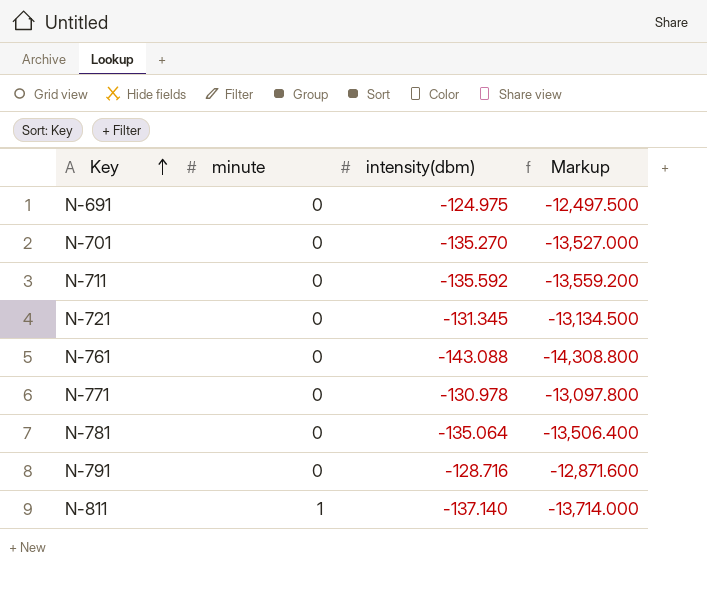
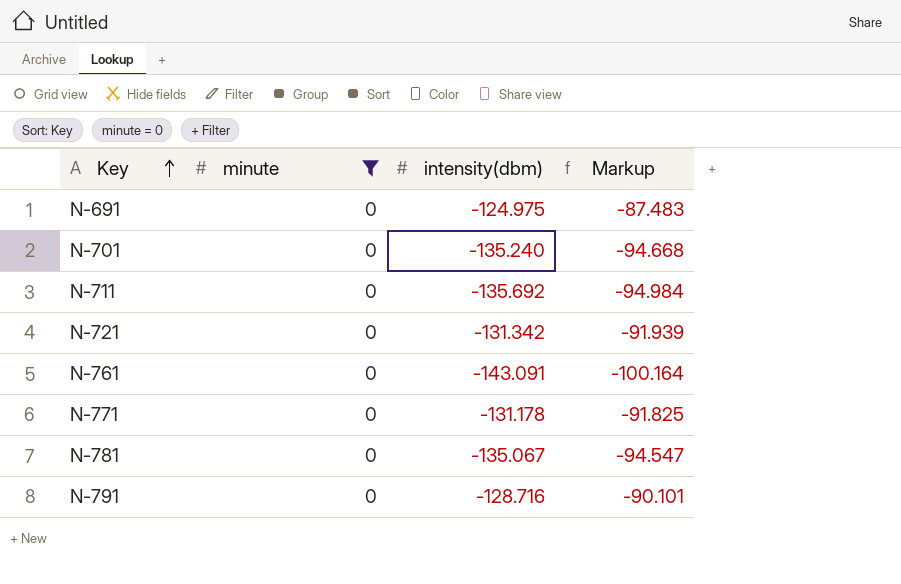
filter: none -> minute = 0
column Markup | formula: [intensity(dbm)] * 100 -> [intensity(dbm)] * 0.7
N-701 | intensity(dbm): -135.270 -> -135.240
N-711 | intensity(dbm): -135.592 -> -135.692
N-721 | intensity(dbm): -131.345 -> -131.342
N-761 | intensity(dbm): -143.088 -> -143.091
N-771 | intensity(dbm): -130.978 -> -131.178
N-781 | intensity(dbm): -135.064 -> -135.067

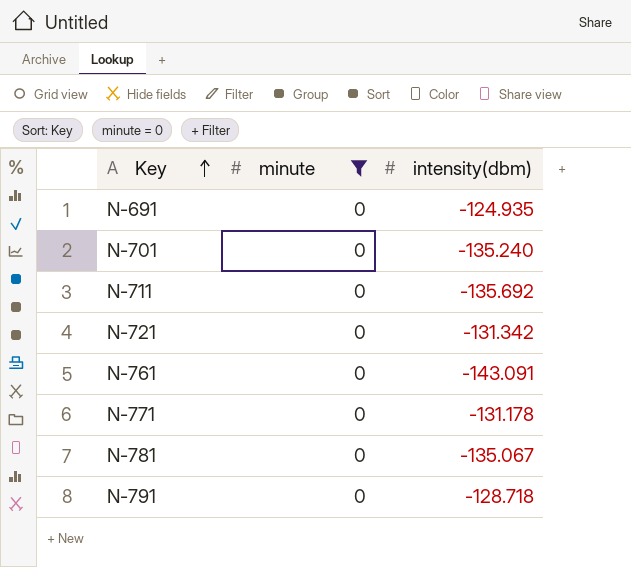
column Markup | formula: [intensity(dbm)] * 0.7 -> none
N-691 | intensity(dbm): -124.975 -> -124.935
N-791 | intensity(dbm): -128.716 -> -128.718

